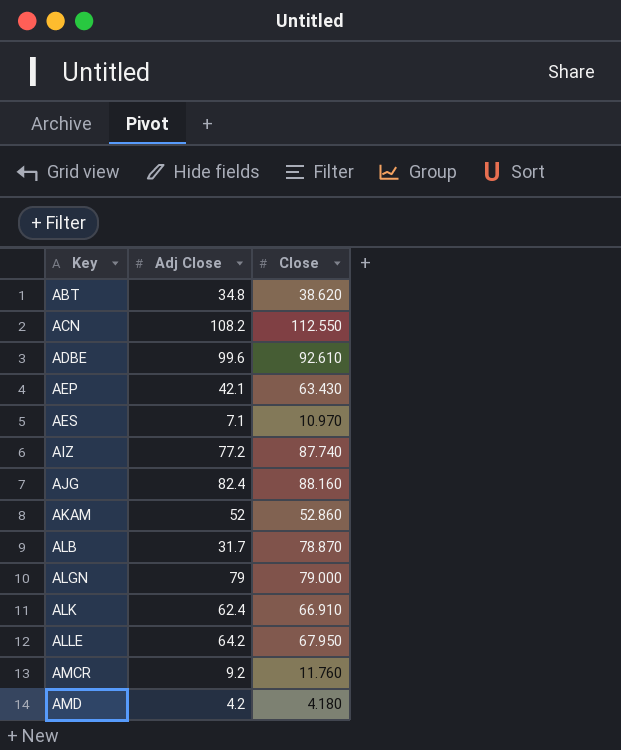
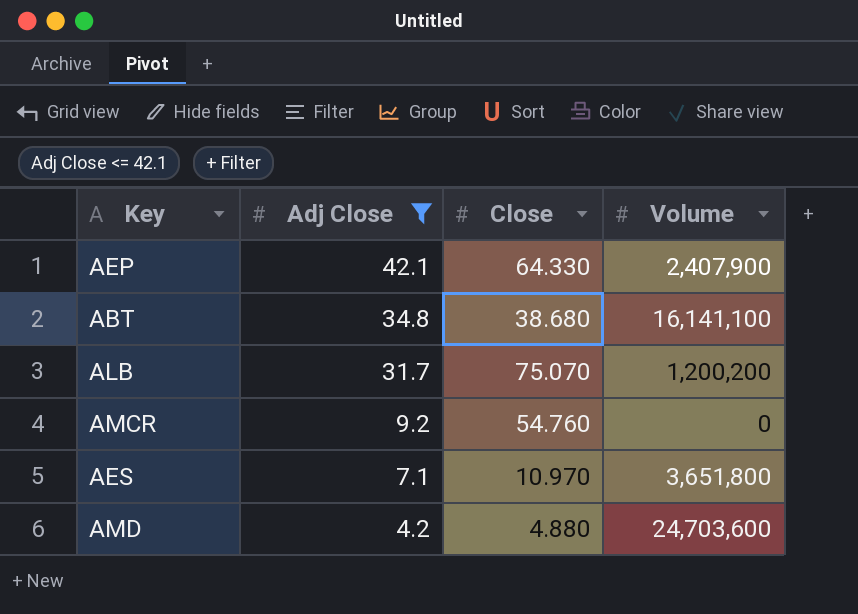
filter: none -> Adj Close <= 42.1
row order: Key ascending -> Adj Close descending
column Volume | position: none -> 4
AEP | Close: 63.430 -> 64.330
ABT | Close: 38.620 -> 38.680
ALB | Close: 78.870 -> 75.070
AMCR | Close: 11.760 -> 54.760
AMD | Close: 4.180 -> 4.880

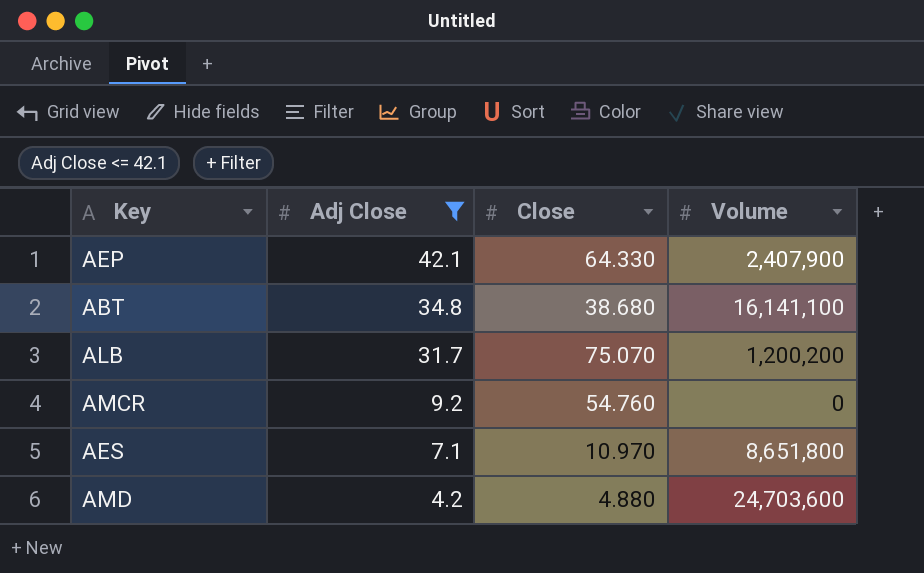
AES | Volume: 3,651,800 -> 8,651,800

